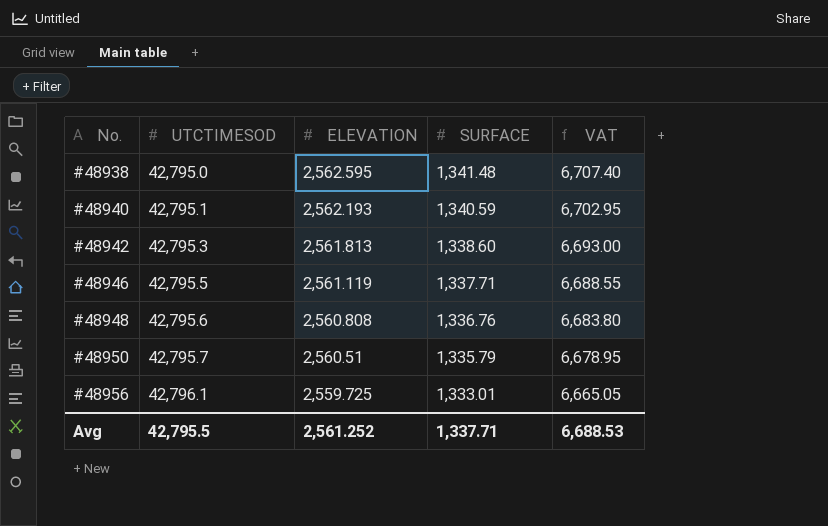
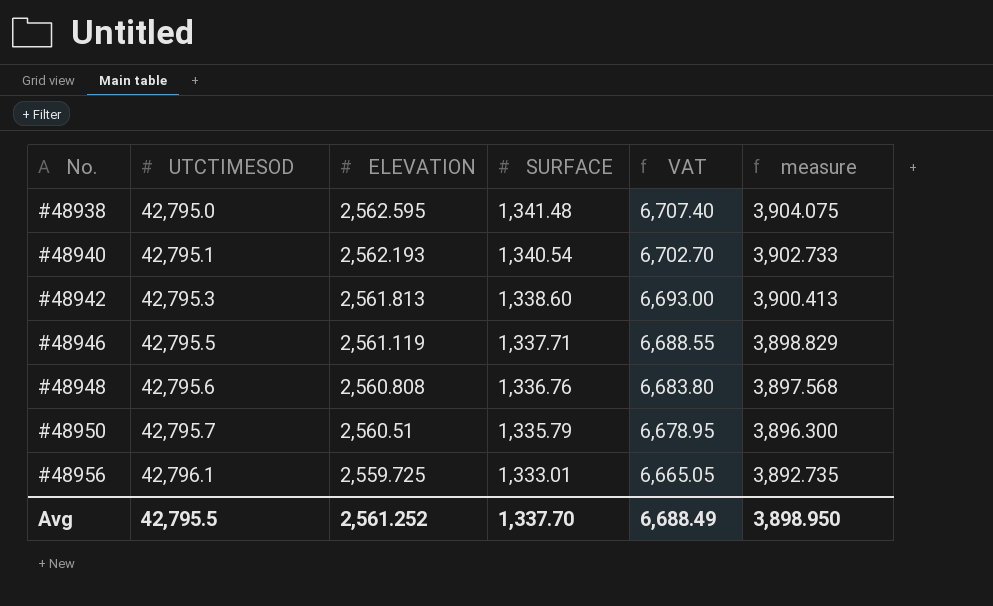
column measure | formula: none -> [ELEVATION] + [SURFACE]
#48940 | SURFACE: 1,340.59 -> 1,340.54
#48940 | VAT: 6,702.95 -> 6,702.70
Avg | SURFACE: 1,337.71 -> 1,337.70
Avg | VAT: 6,688.53 -> 6,688.49

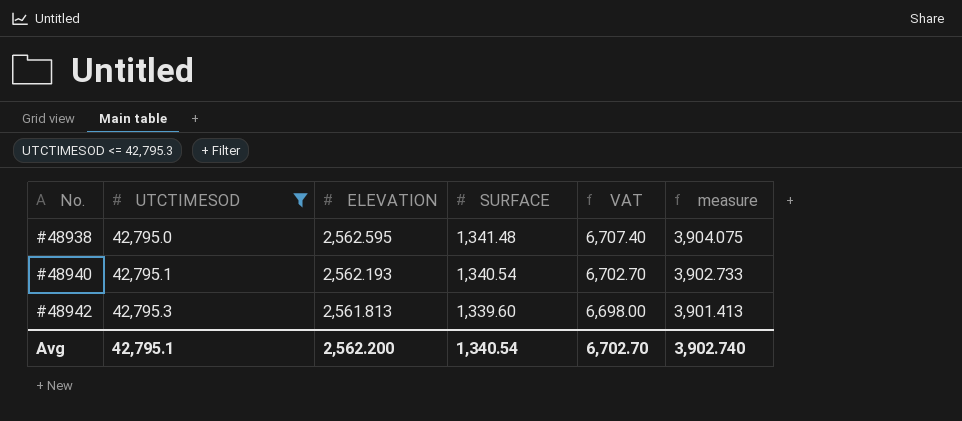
filter: none -> UTCTIMESOD <= 42,795.3
#48942 | SURFACE: 1,338.60 -> 1,339.60
#48942 | VAT: 6,693.00 -> 6,698.00
#48942 | measure: 3,900.413 -> 3,901.413
Avg | UTCTIMESOD: 42,795.5 -> 42,795.1
Avg | ELEVATION: 2,561.252 -> 2,562.200
Avg | SURFACE: 1,337.70 -> 1,340.54
Avg | VAT: 6,688.49 -> 6,702.70
Avg | measure: 3,898.950 -> 3,902.740

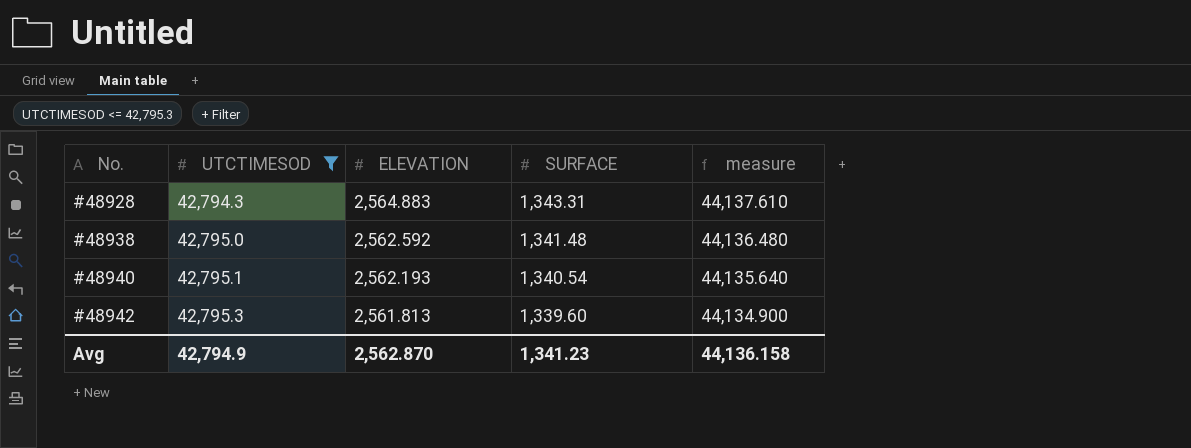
column VAT | formula: [SURFACE] * 5 -> none
column measure | formula: [ELEVATION] + [SURFACE] -> [UTCTIMESOD] + [SURFACE]
row #48928: none -> 42,794.3 | 2,564.883 | 1,343.31 | 44,137.610
#48938 | ELEVATION: 2,562.595 -> 2,562.592
Avg | UTCTIMESOD: 42,795.1 -> 42,794.9
Avg | ELEVATION: 2,562.200 -> 2,562.870
Avg | SURFACE: 1,340.54 -> 1,341.23
Avg | measure: 3,902.740 -> 44,136.158

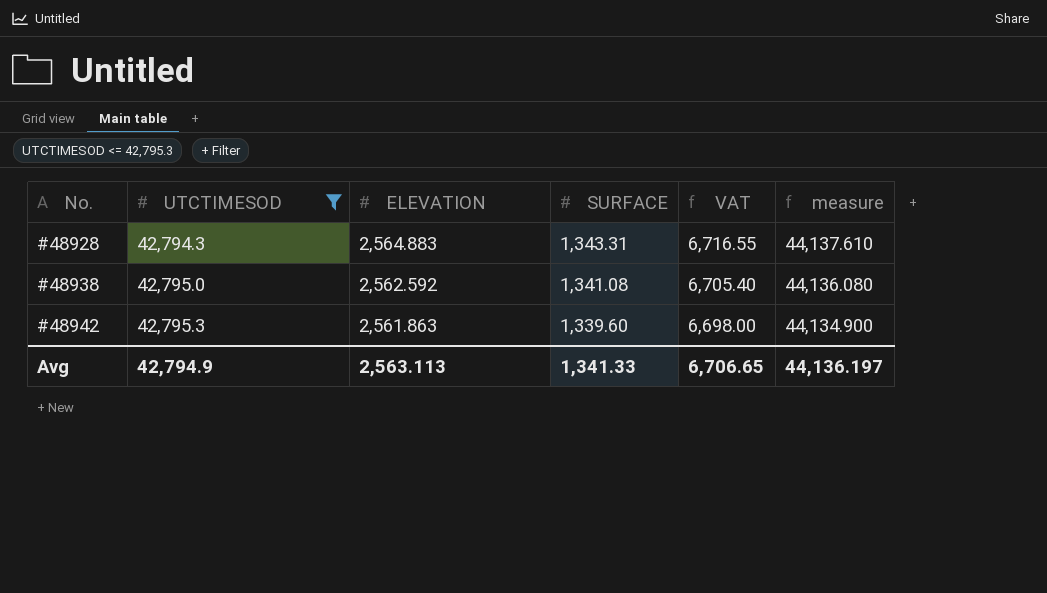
column VAT | formula: none -> [SURFACE] * 5
row #48940: 42,795.1 | 2,562.193 | 1,340.54 | 44,135.640 -> none
#48938 | SURFACE: 1,341.48 -> 1,341.08
#48938 | measure: 44,136.480 -> 44,136.080
#48942 | ELEVATION: 2,561.813 -> 2,561.863
Avg | ELEVATION: 2,562.870 -> 2,563.113
Avg | SURFACE: 1,341.23 -> 1,341.33
Avg | measure: 44,136.158 -> 44,136.197

